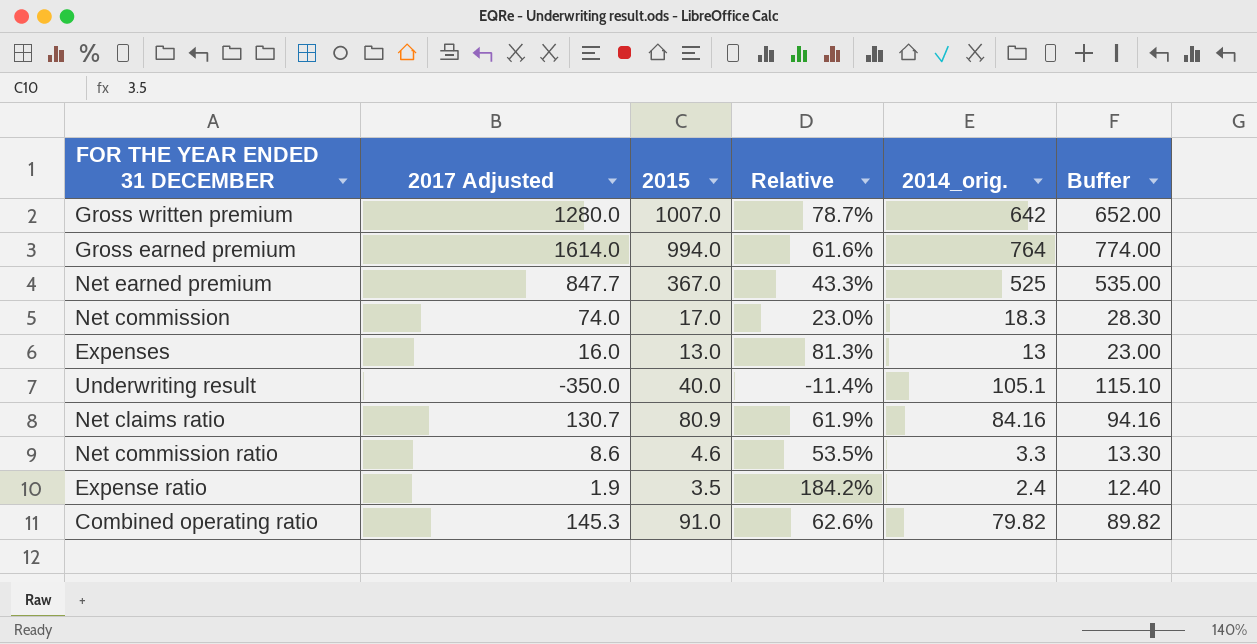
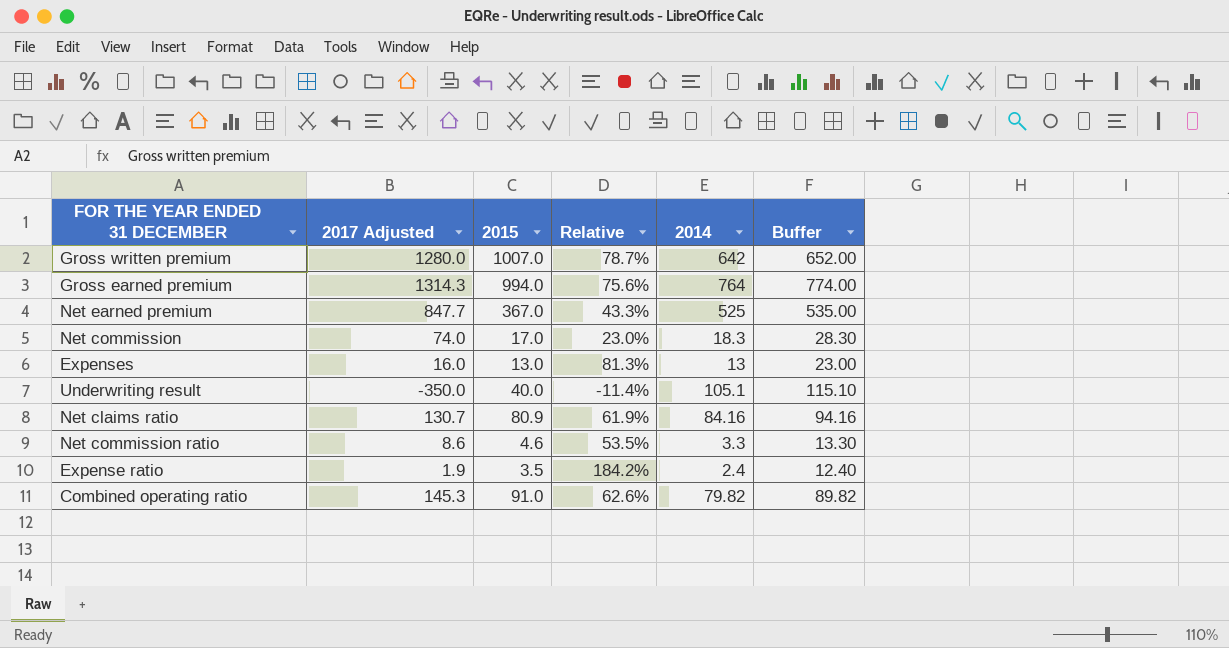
column name: 2014_orig. -> 2014
Gross earned premium | 2017 Adjusted: 1614.0 -> 1314.3
Gross earned premium | Relative: 61.6% -> 75.6%

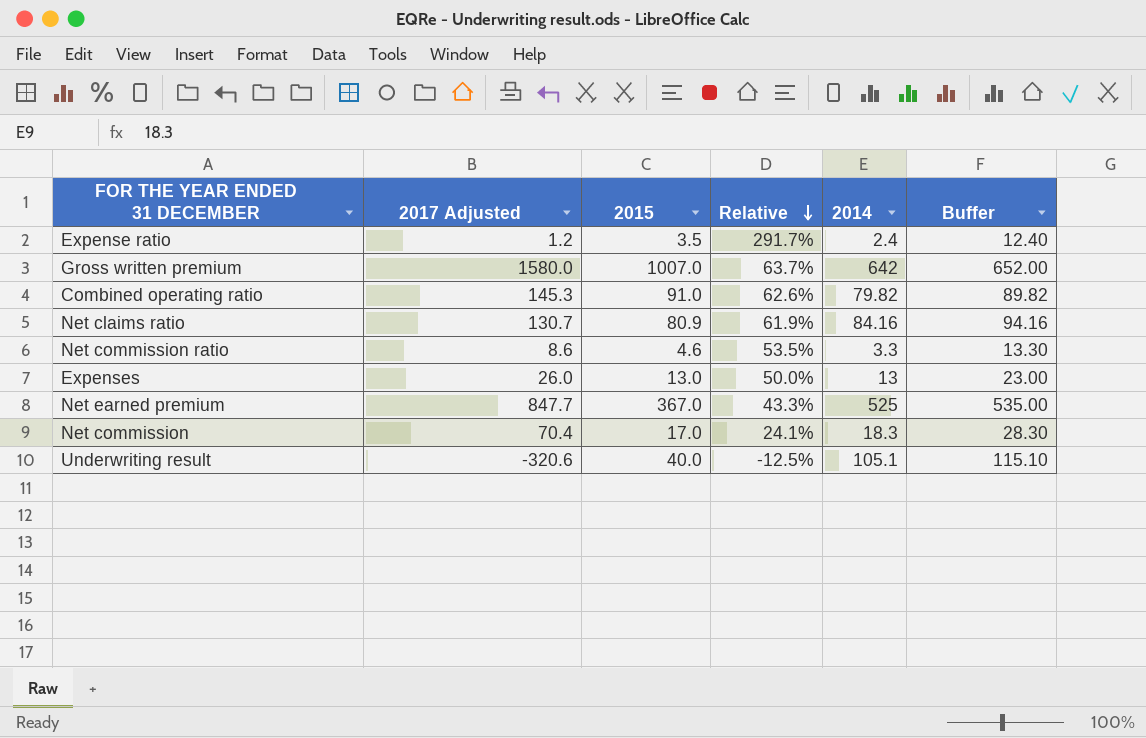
row order: none -> Relative descending
row Gross earned premium: 1314.3 | 994.0 | 75.6% | 764 | 774.00 -> none
Expense ratio | 2017 Adjusted: 1.9 -> 1.2
Expense ratio | Relative: 184.2% -> 291.7%
Gross written premium | 2017 Adjusted: 1280.0 -> 1580.0
Gross written premium | Relative: 78.7% -> 63.7%
Expenses | 2017 Adjusted: 16.0 -> 26.0
Expenses | Relative: 81.3% -> 50.0%
Net commission | 2017 Adjusted: 74.0 -> 70.4
Net commission | Relative: 23.0% -> 24.1%
Underwriting result | 2017 Adjusted: -350.0 -> -320.6
Underwriting result | Relative: -11.4% -> -12.5%

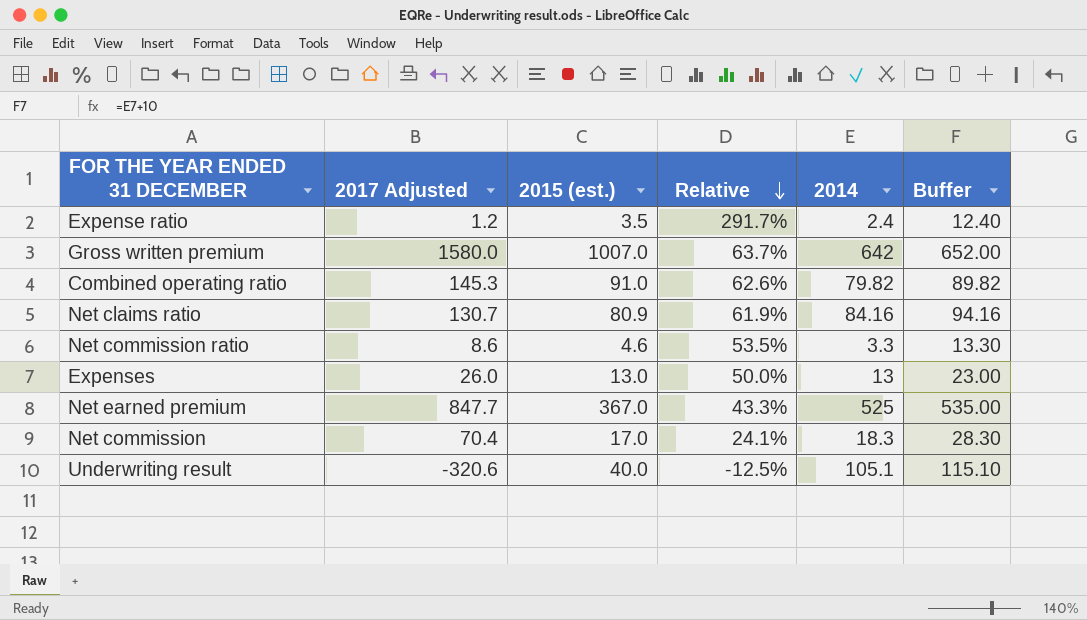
column name: 2015 -> 2015 (est.)

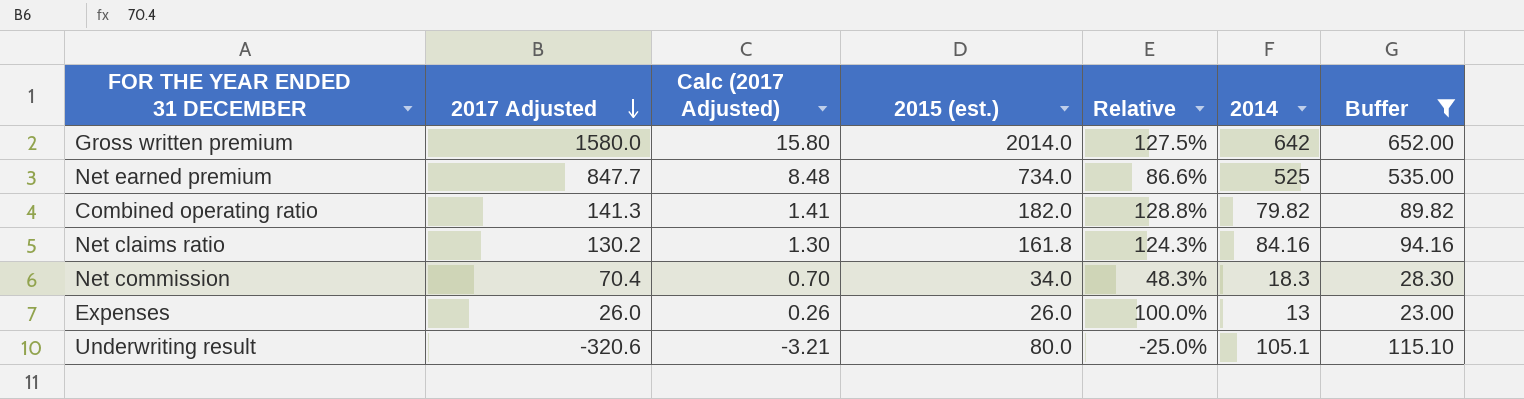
filter: none -> Buffer >= 23.00
row order: Relative descending -> 2017 Adjusted descending
column Calc (2017 Adjusted) | formula: none -> [2017 Adjusted] * 0.01
Gross written premium | 2015 (est.): 1007.0 -> 2014.0
Gross written premium | Relative: 63.7% -> 127.5%
Net earned premium | 2015 (est.): 367.0 -> 734.0
Net earned premium | Relative: 43.3% -> 86.6%
Combined operating ratio | 2017 Adjusted: 145.3 -> 141.3
Combined operating ratio | 2015 (est.): 91.0 -> 182.0
Combined operating ratio | Relative: 62.6% -> 128.8%
Net claims ratio | 2017 Adjusted: 130.7 -> 130.2
Net claims ratio | 2015 (est.): 80.9 -> 161.8
Net claims ratio | Relative: 61.9% -> 124.3%
Net commission | 2015 (est.): 17.0 -> 34.0
Net commission | Relative: 24.1% -> 48.3%
Expenses | 2015 (est.): 13.0 -> 26.0
Expenses | Relative: 50.0% -> 100.0%
Underwriting result | 2015 (est.): 40.0 -> 80.0
Underwriting result | Relative: -12.5% -> -25.0%

